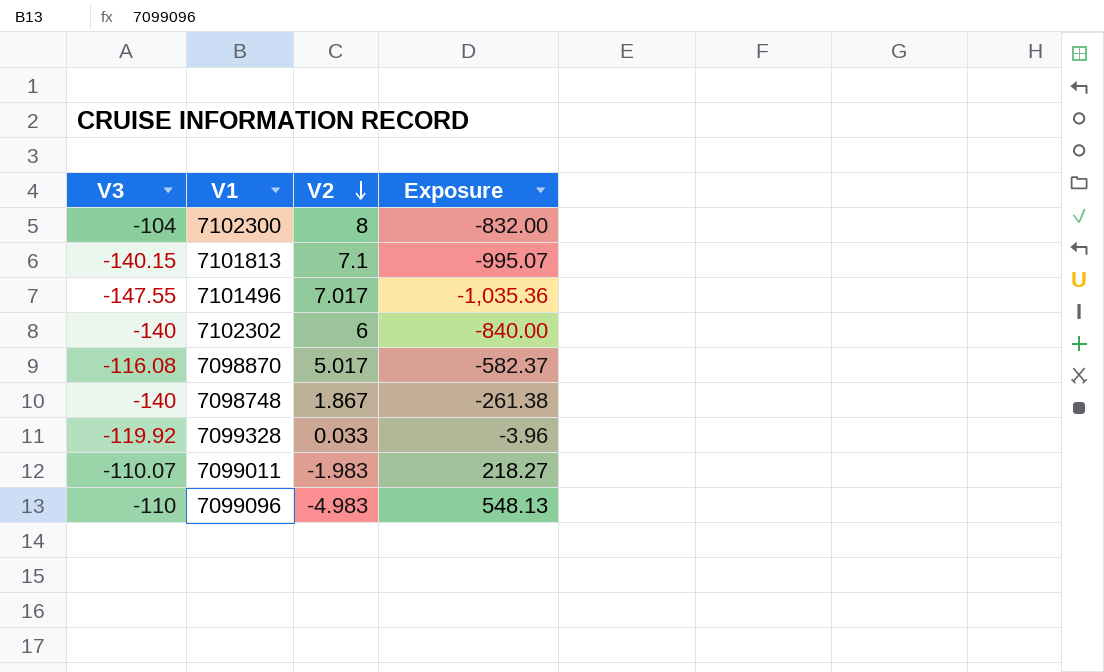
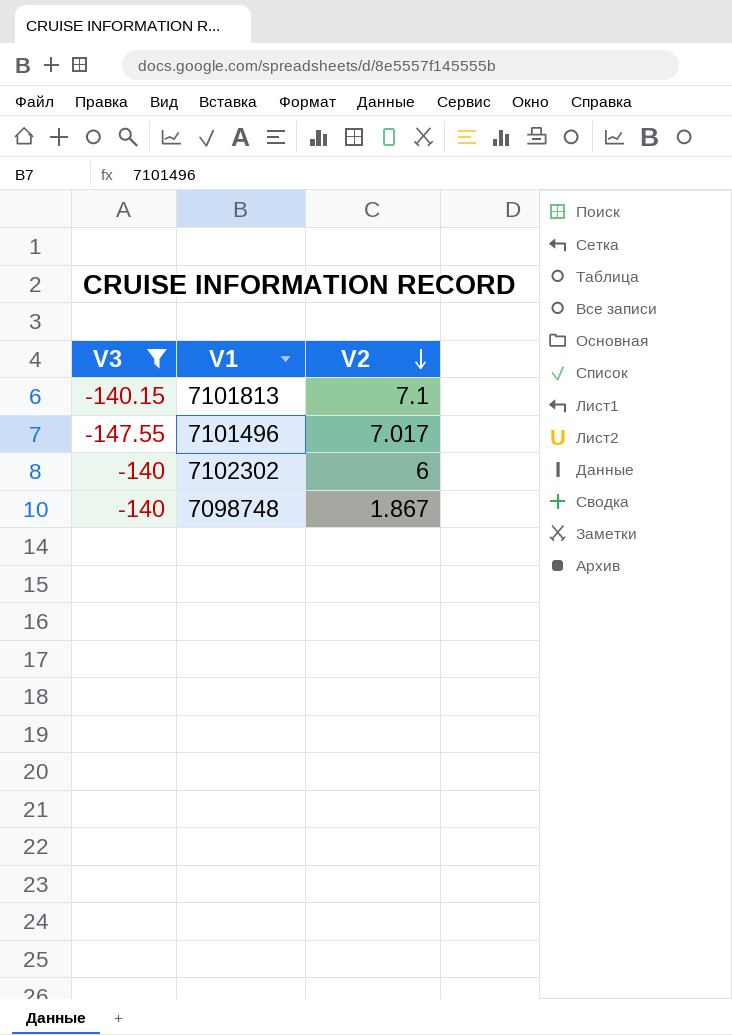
filter: none -> V3 <= -140
column Exposure | formula: [V3] * [V2] -> none

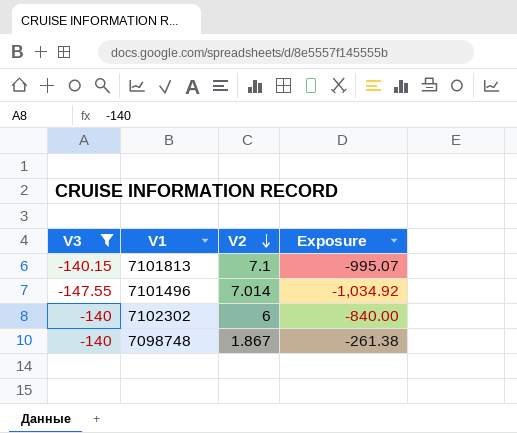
column Exposure | formula: none -> [V3] * [V2]
7101496 | V2: 7.017 -> 7.014

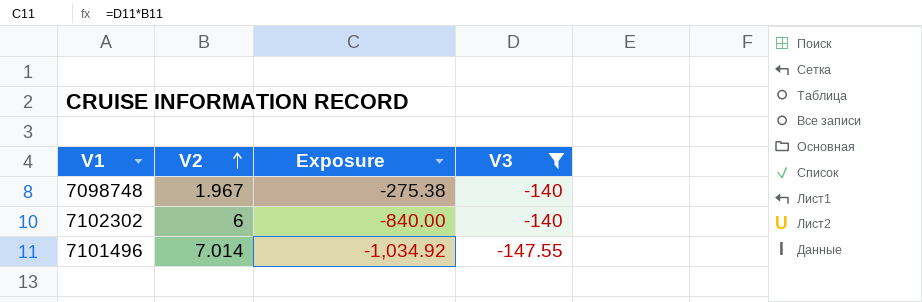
row order: V2 descending -> V2 ascending
column V3 | position: 1 -> 4
row 7101813: -140.15 | 7.1 | -995.07 -> none
7098748 | V2: 1.867 -> 1.967
7098748 | Exposure: -261.38 -> -275.38

